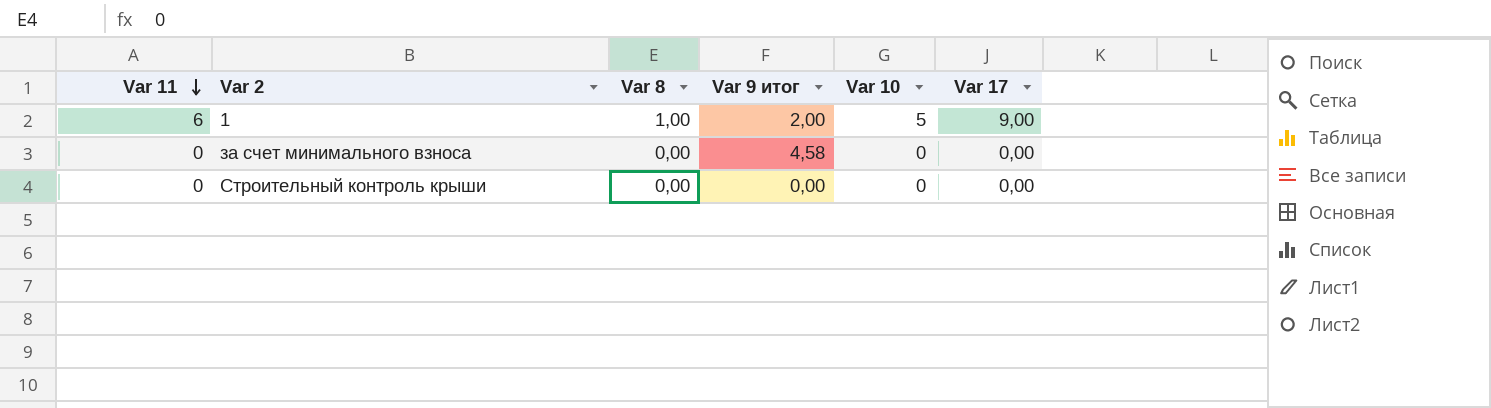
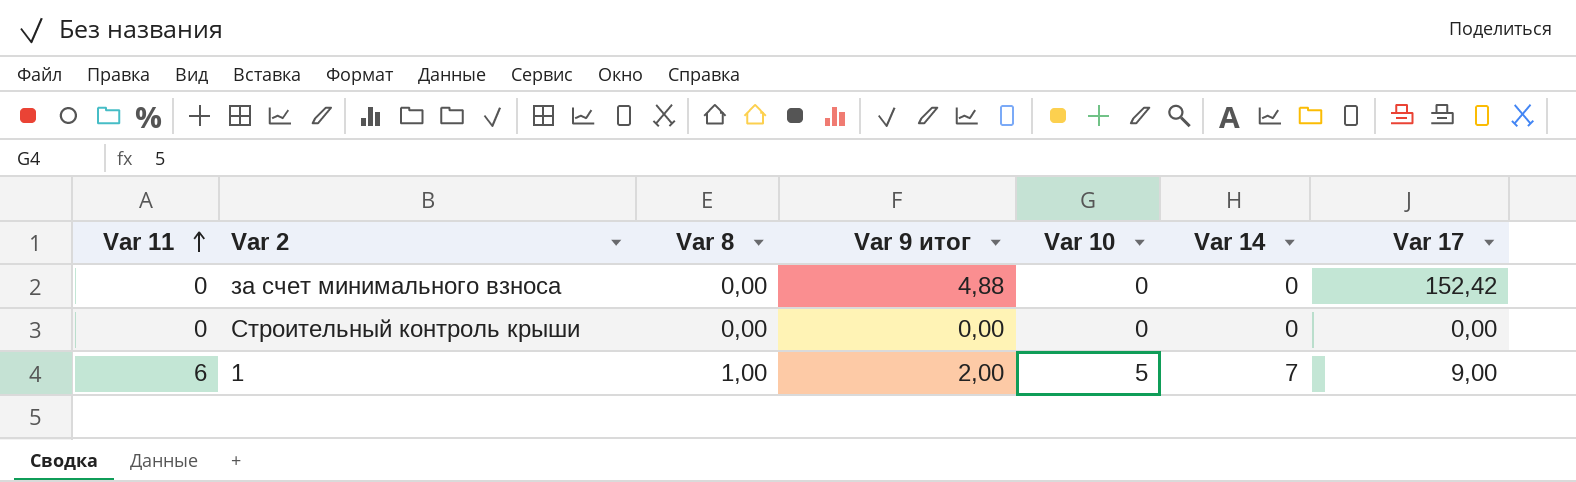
row order: Var 11 descending -> Var 11 ascending
column Var 14 | position: none -> 6
за счет минимального взноса | Var 9 итог: 4,58 -> 4,88
за счет минимального взноса | Var 17: 0,00 -> 152,42

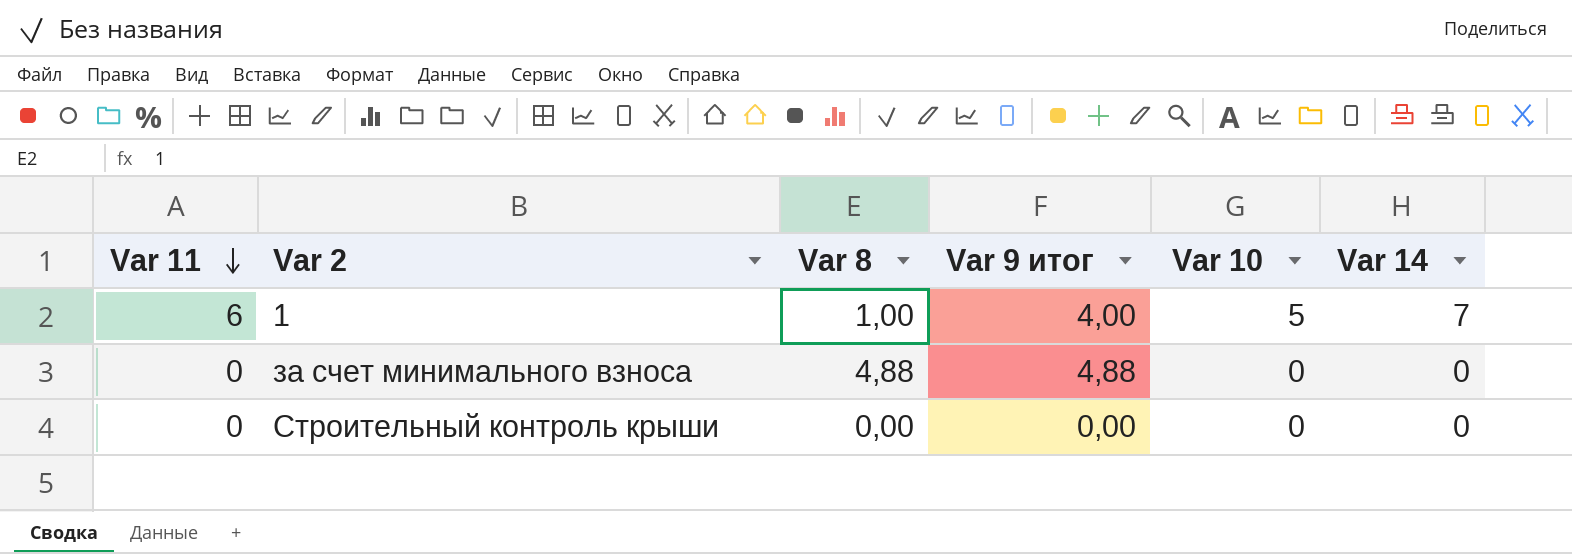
row order: Var 11 ascending -> Var 11 descending
column Var 17 | position: 7 -> none
1 | Var 9 итог: 2,00 -> 4,00
за счет минимального взноса | Var 8: 0,00 -> 4,88

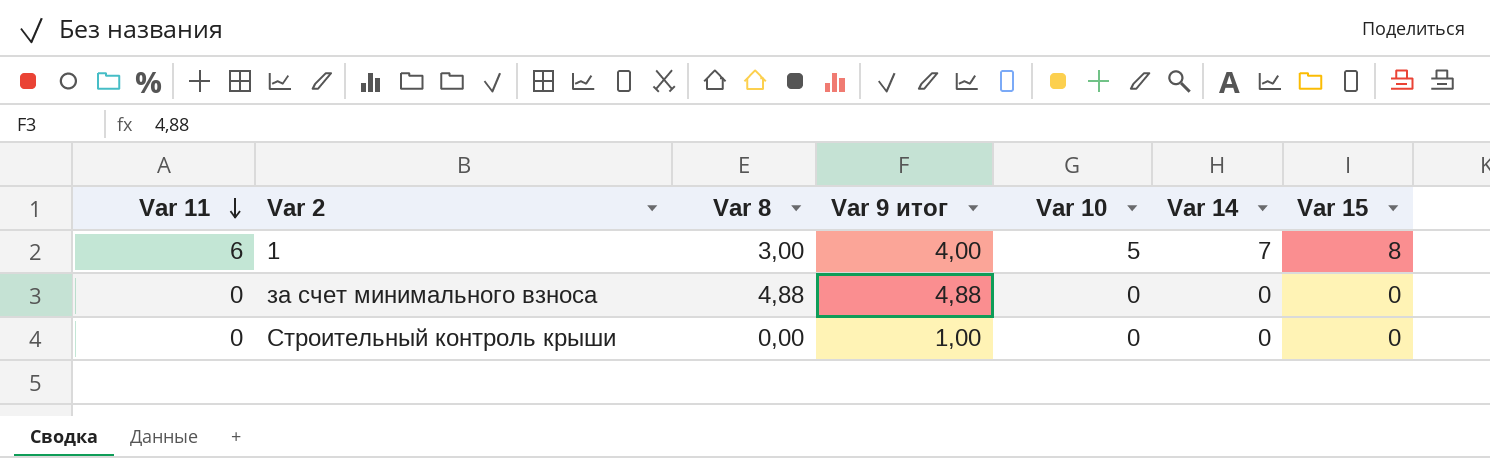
column Var 15 | position: none -> 7
1 | Var 8: 1,00 -> 3,00
Строительный контроль крыши | Var 9 итог: 0,00 -> 1,00

